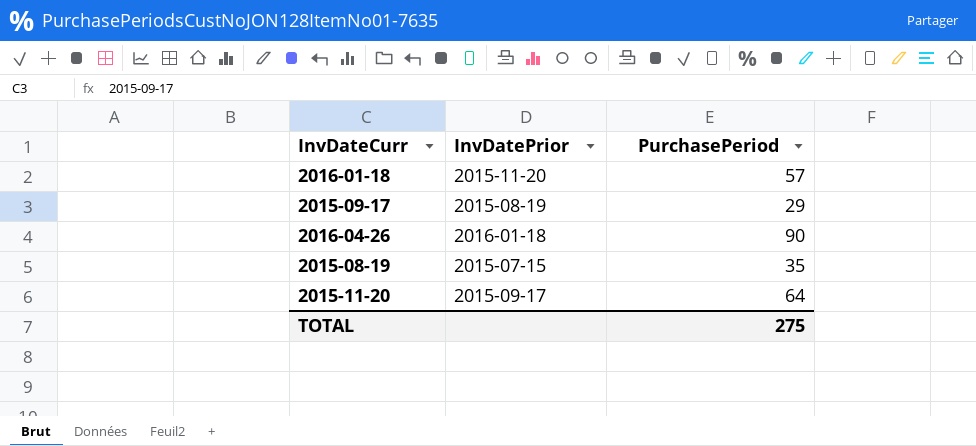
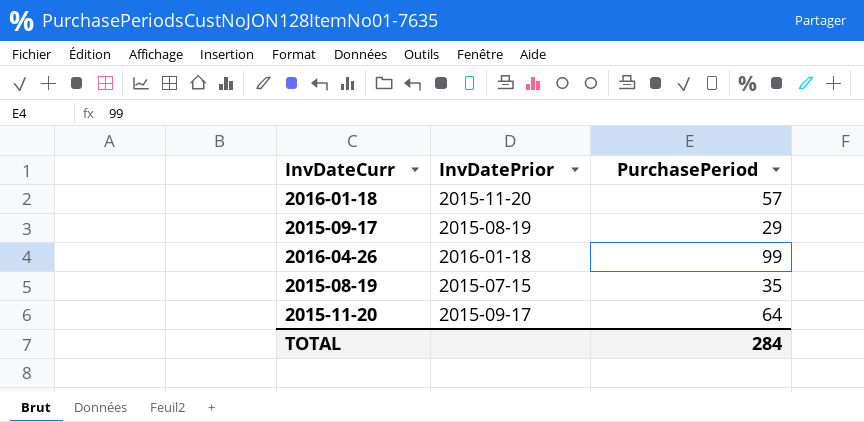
2016-04-26 | PurchasePeriod: 90 -> 99
TOTAL | PurchasePeriod: 275 -> 284

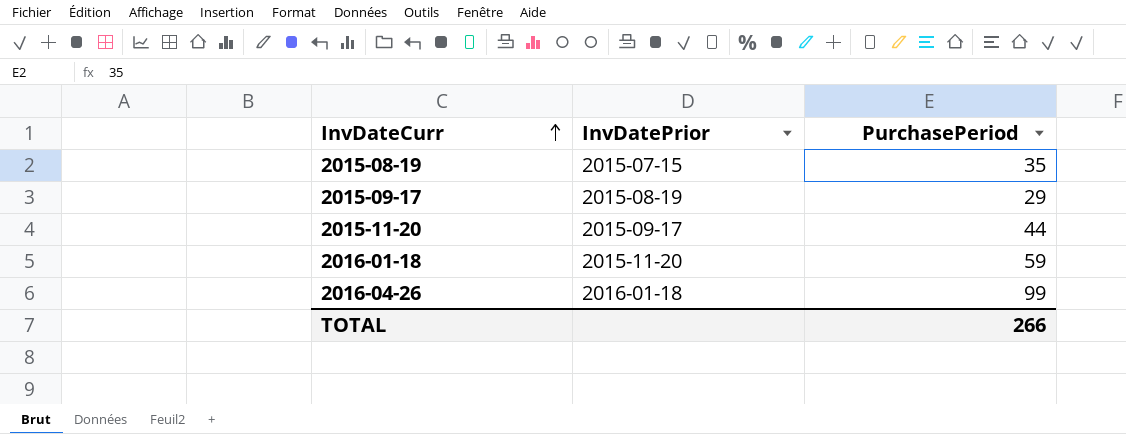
row order: none -> InvDateCurr ascending
2015-11-20 | PurchasePeriod: 64 -> 44
2016-01-18 | PurchasePeriod: 57 -> 59
TOTAL | PurchasePeriod: 284 -> 266

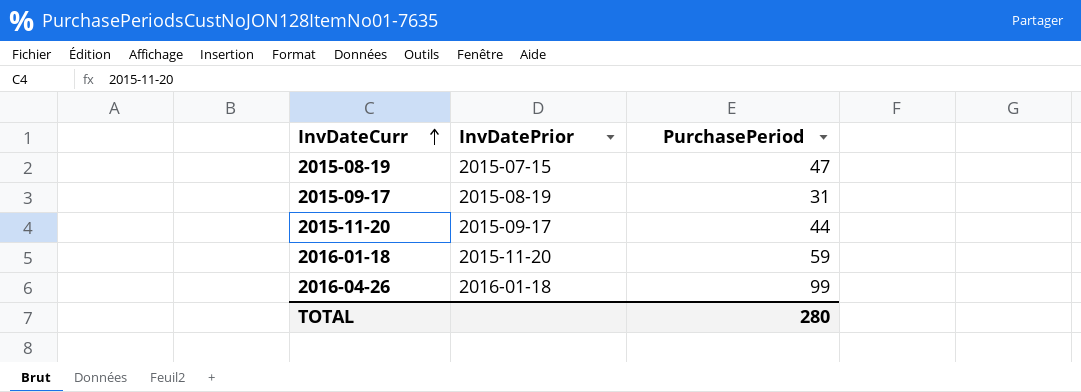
2015-08-19 | PurchasePeriod: 35 -> 47
2015-09-17 | PurchasePeriod: 29 -> 31
TOTAL | PurchasePeriod: 266 -> 280

